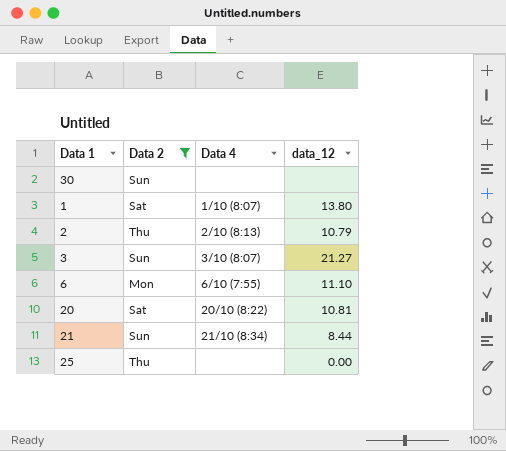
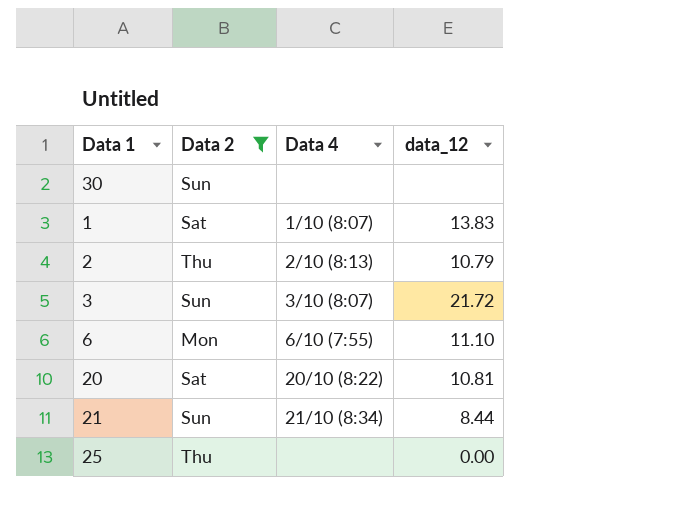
1 | data_12: 13.80 -> 13.83
3 | data_12: 21.27 -> 21.72

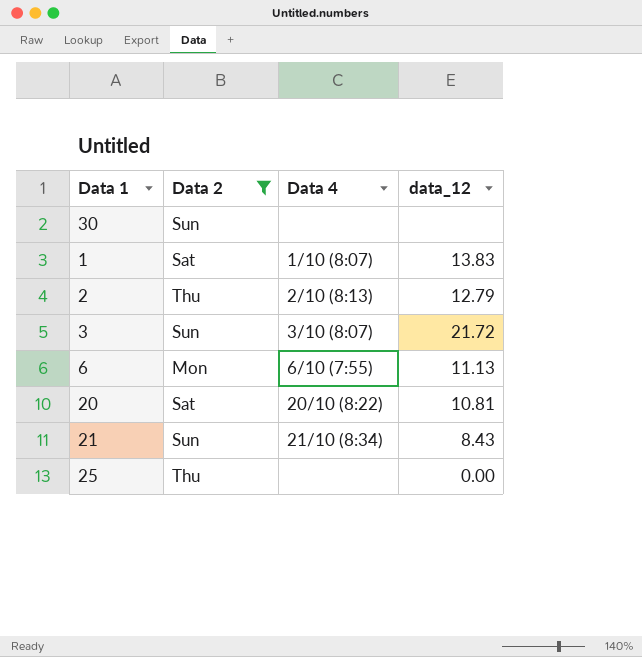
2 | data_12: 10.79 -> 12.79
6 | data_12: 11.10 -> 11.13
21 | data_12: 8.44 -> 8.43

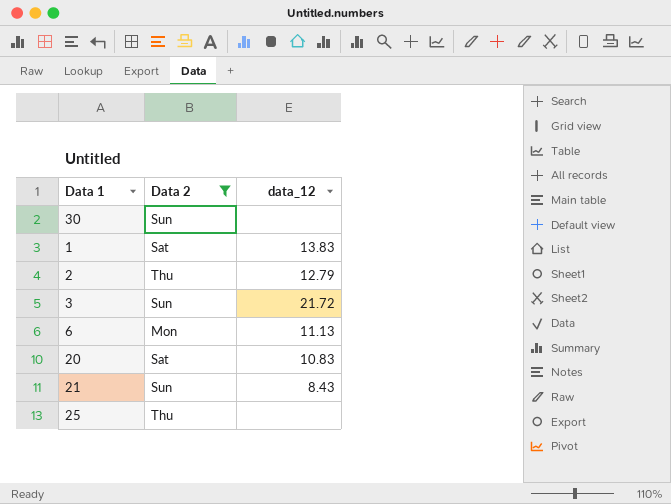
column Data 4 | position: 3 -> none
20 | data_12: 10.81 -> 10.83
25 | data_12: 0.00 -> none

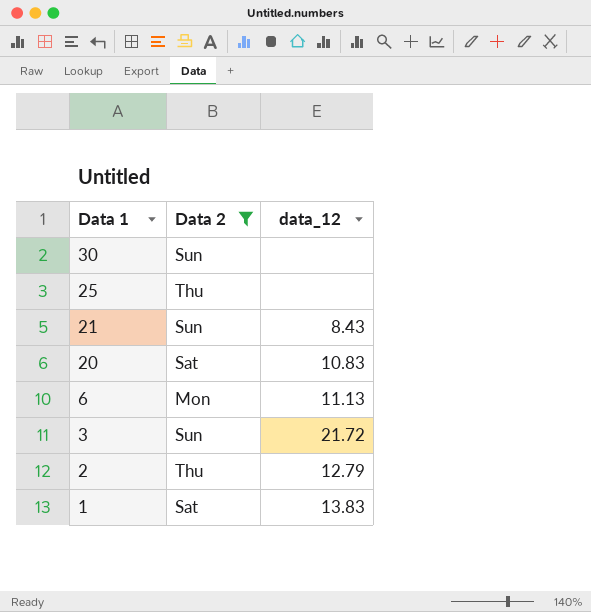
row order: none -> Data 1 descending

